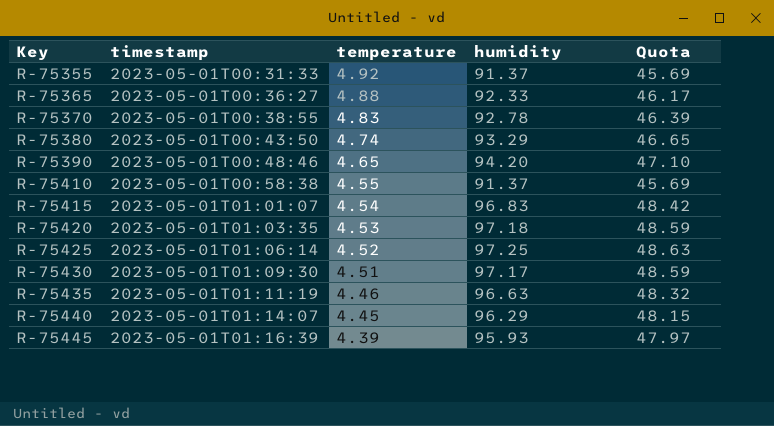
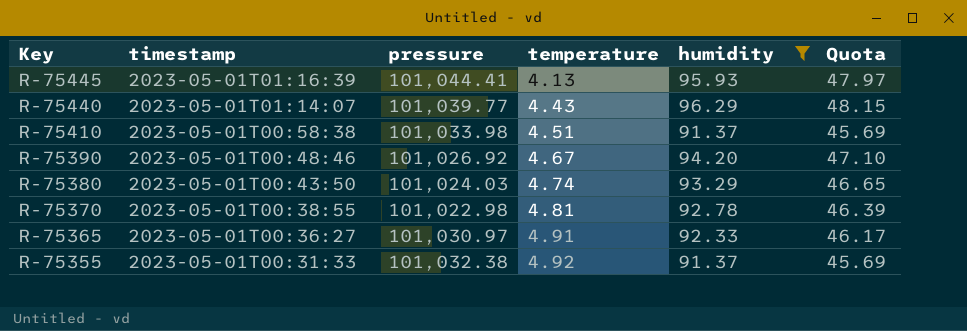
filter: none -> humidity <= 96.29
row order: Key ascending -> Key descending
column pressure | position: none -> 3
R-75445 | temperature: 4.39 -> 4.13
R-75440 | temperature: 4.45 -> 4.43
R-75410 | temperature: 4.55 -> 4.51
R-75390 | temperature: 4.65 -> 4.67
R-75370 | temperature: 4.83 -> 4.81
R-75365 | temperature: 4.88 -> 4.91

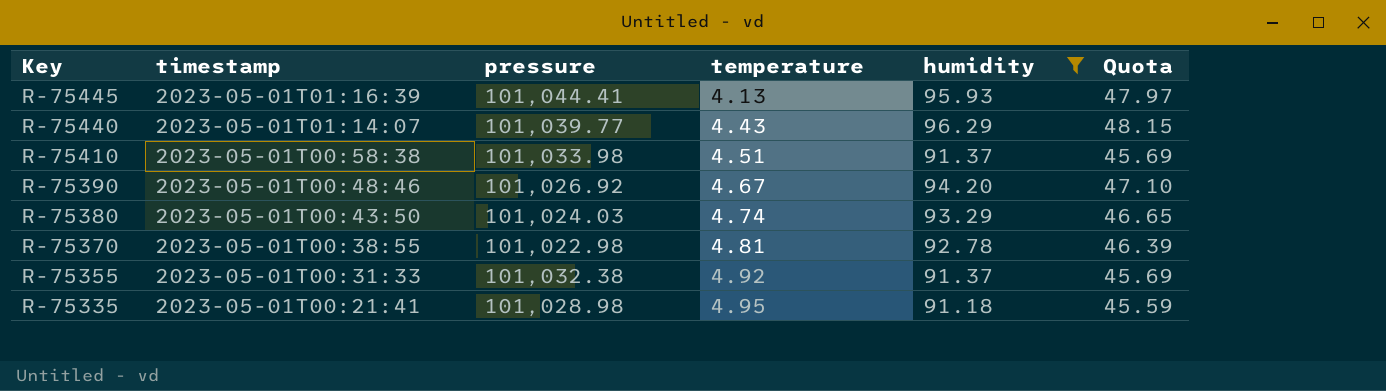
row R-75365: 2023-05-01T00:36:27 | 101,030.97 | 4.91 | 92.33 | 46.17 -> none
row R-75335: none -> 2023-05-01T00:21:41 | 101,028.98 | 4.95 | 91.18 | 45.59

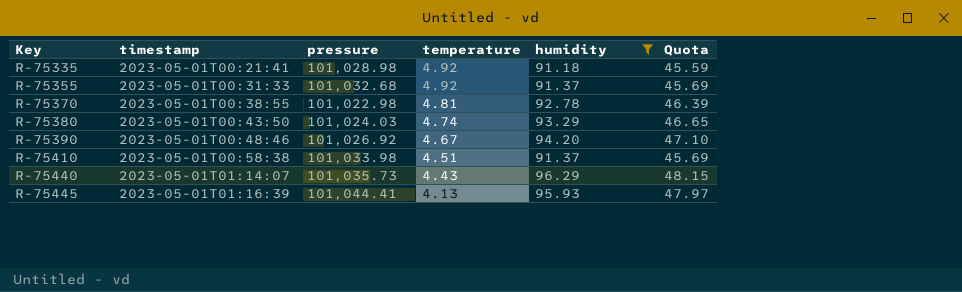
row order: Key descending -> Key ascending
R-75335 | temperature: 4.95 -> 4.92
R-75355 | pressure: 101,032.38 -> 101,032.68
R-75440 | pressure: 101,039.77 -> 101,035.73

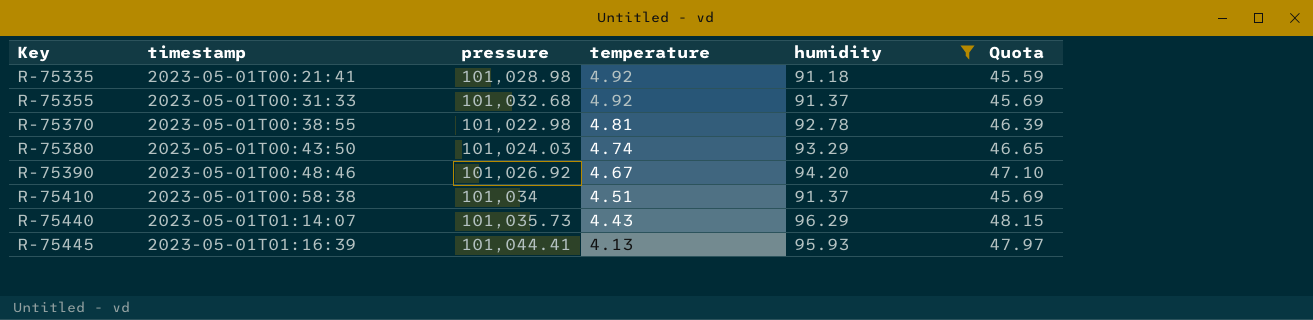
R-75410 | pressure: 101,033.98 -> 101,034

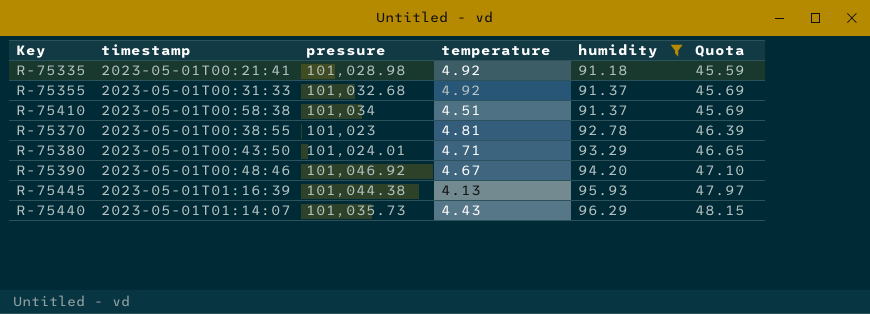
row order: Key ascending -> humidity ascending
R-75370 | pressure: 101,022.98 -> 101,023
R-75380 | pressure: 101,024.03 -> 101,024.01
R-75380 | temperature: 4.74 -> 4.71
R-75390 | pressure: 101,026.92 -> 101,046.92
R-75445 | pressure: 101,044.41 -> 101,044.38

